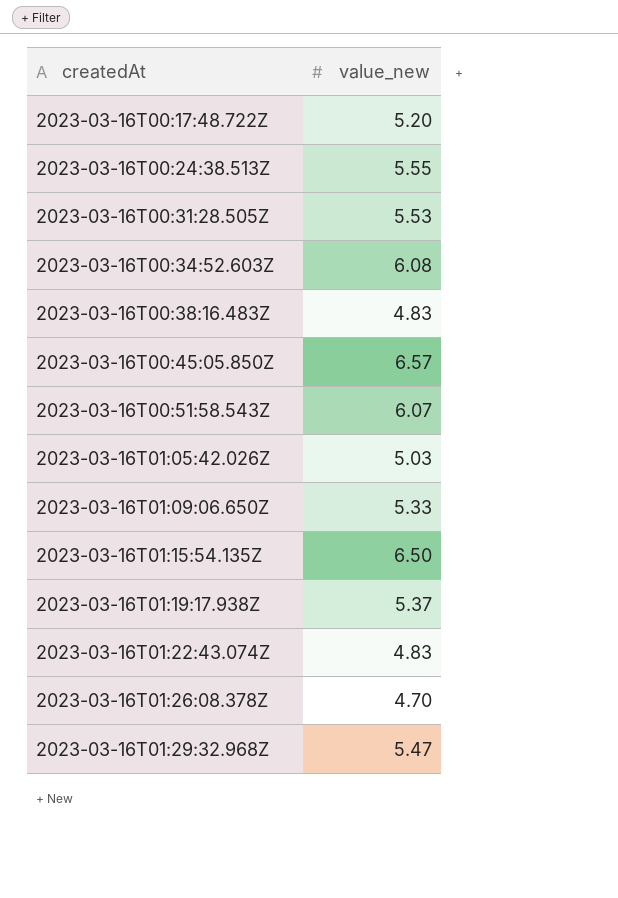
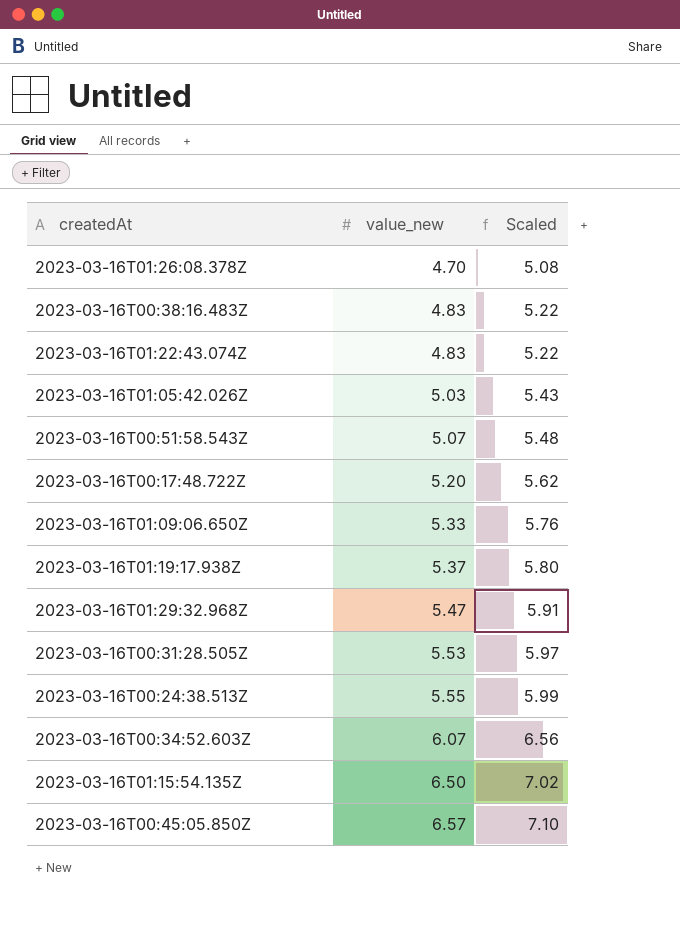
row order: createdAt ascending -> value_new ascending
column Scaled | formula: none -> [value_new] * 1.08
2023-03-16T00:51:58.543Z | value_new: 6.07 -> 5.07
2023-03-16T00:34:52.603Z | value_new: 6.08 -> 6.07

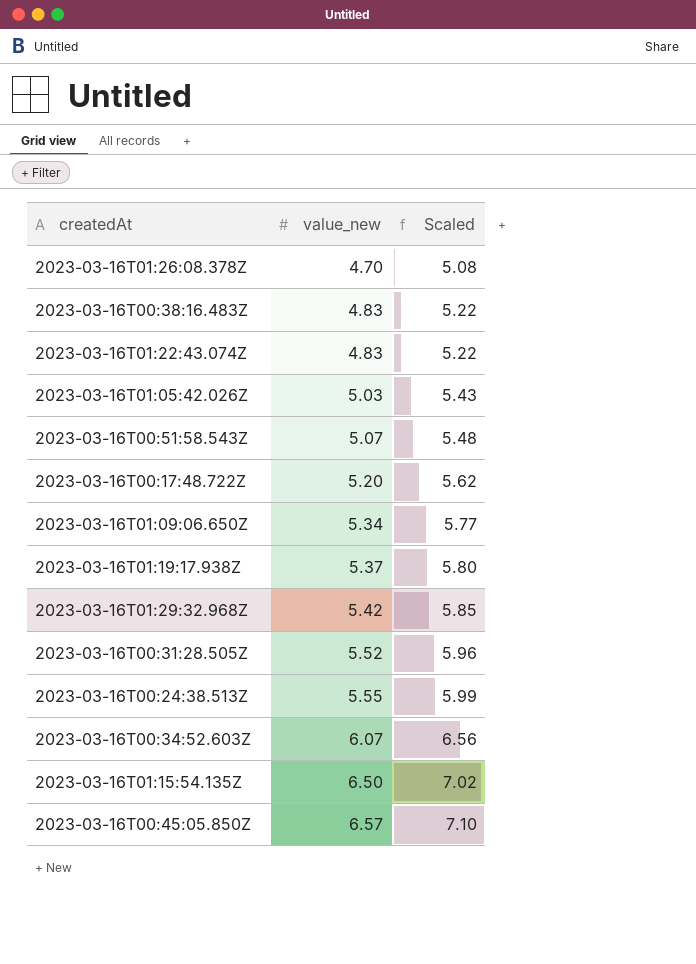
2023-03-16T01:09:06.650Z | value_new: 5.33 -> 5.34
2023-03-16T01:09:06.650Z | Scaled: 5.76 -> 5.77
2023-03-16T01:29:32.968Z | value_new: 5.47 -> 5.42
2023-03-16T01:29:32.968Z | Scaled: 5.91 -> 5.85
2023-03-16T00:31:28.505Z | value_new: 5.53 -> 5.52
2023-03-16T00:31:28.505Z | Scaled: 5.97 -> 5.96

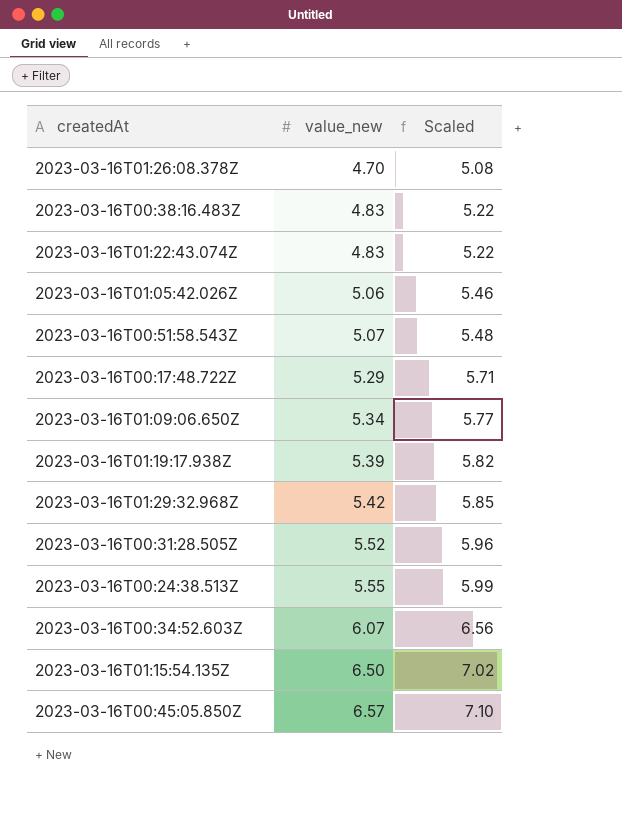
2023-03-16T01:05:42.026Z | value_new: 5.03 -> 5.06
2023-03-16T01:05:42.026Z | Scaled: 5.43 -> 5.46
2023-03-16T00:17:48.722Z | value_new: 5.20 -> 5.29
2023-03-16T00:17:48.722Z | Scaled: 5.62 -> 5.71
2023-03-16T01:19:17.938Z | value_new: 5.37 -> 5.39
2023-03-16T01:19:17.938Z | Scaled: 5.80 -> 5.82

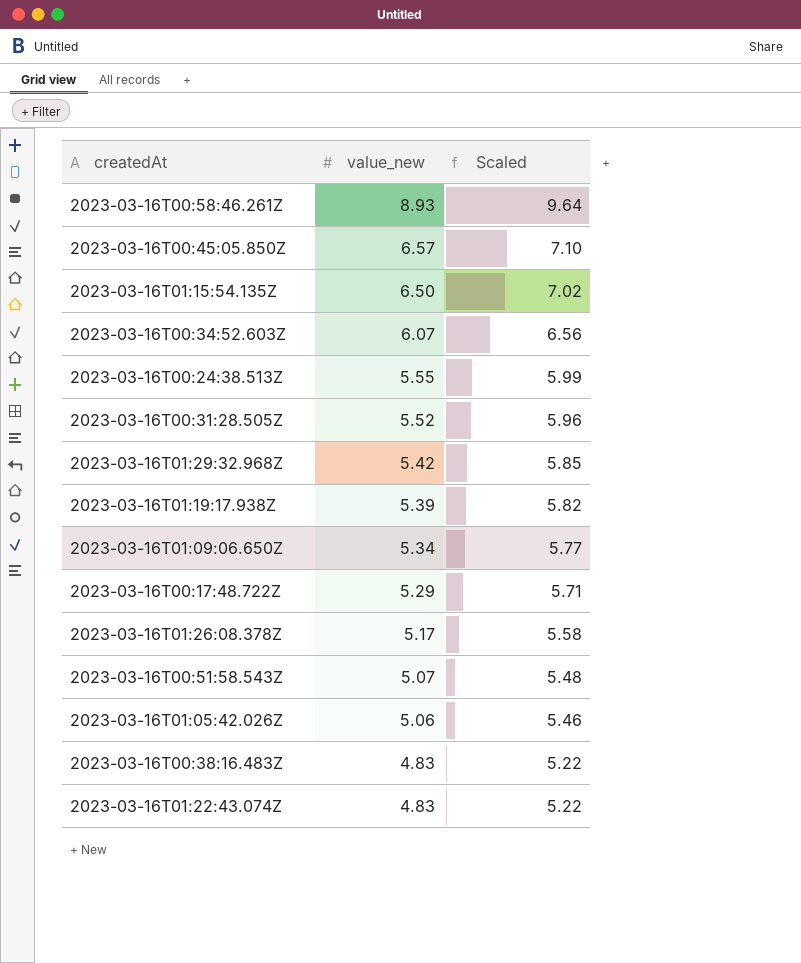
row order: value_new ascending -> value_new descending
row 2023-03-16T00:58:46.261Z: none -> 8.93 | 9.64
2023-03-16T01:26:08.378Z | value_new: 4.70 -> 5.17
2023-03-16T01:26:08.378Z | Scaled: 5.08 -> 5.58

